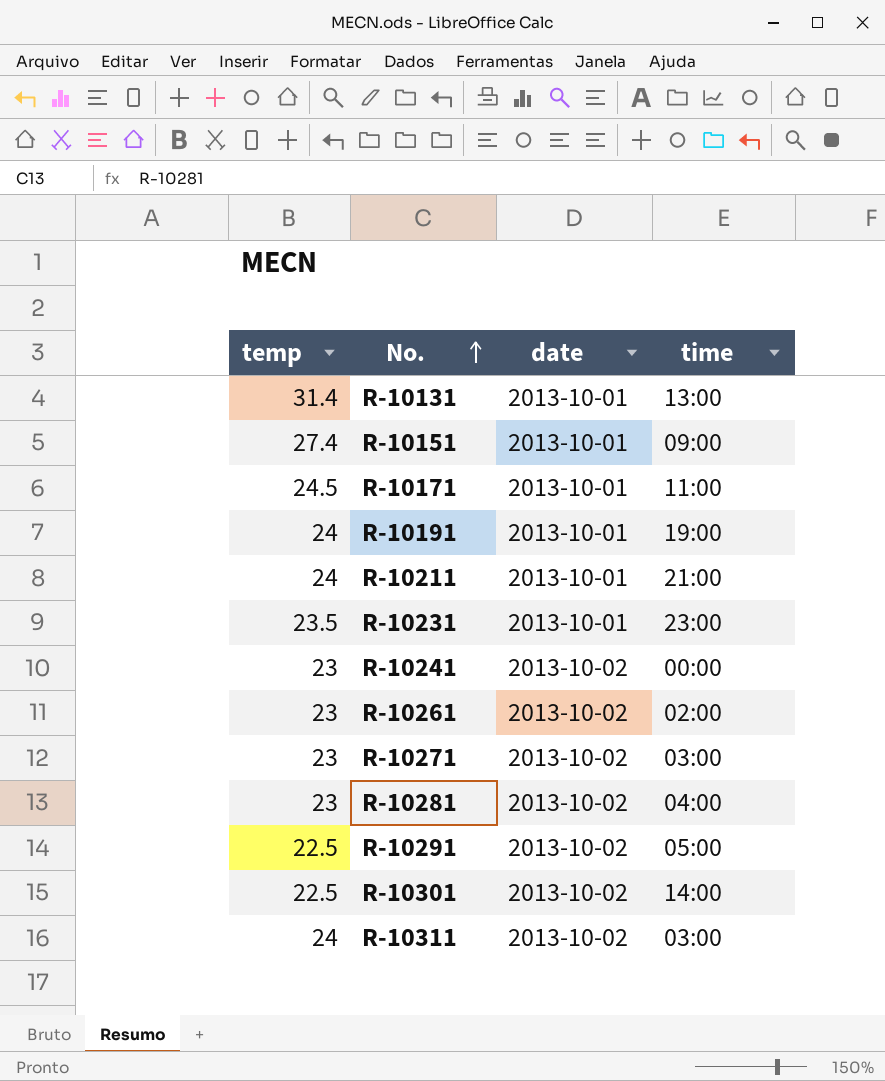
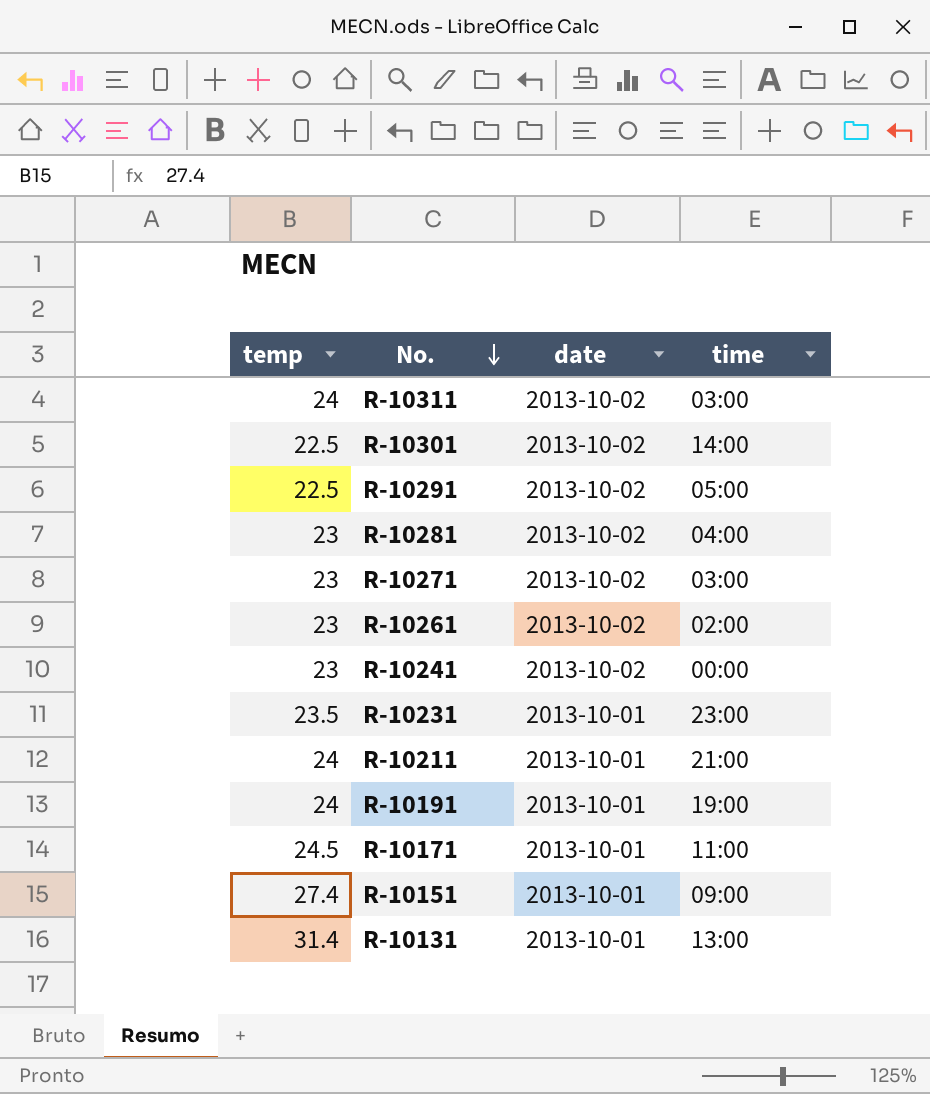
row order: No. ascending -> No. descending

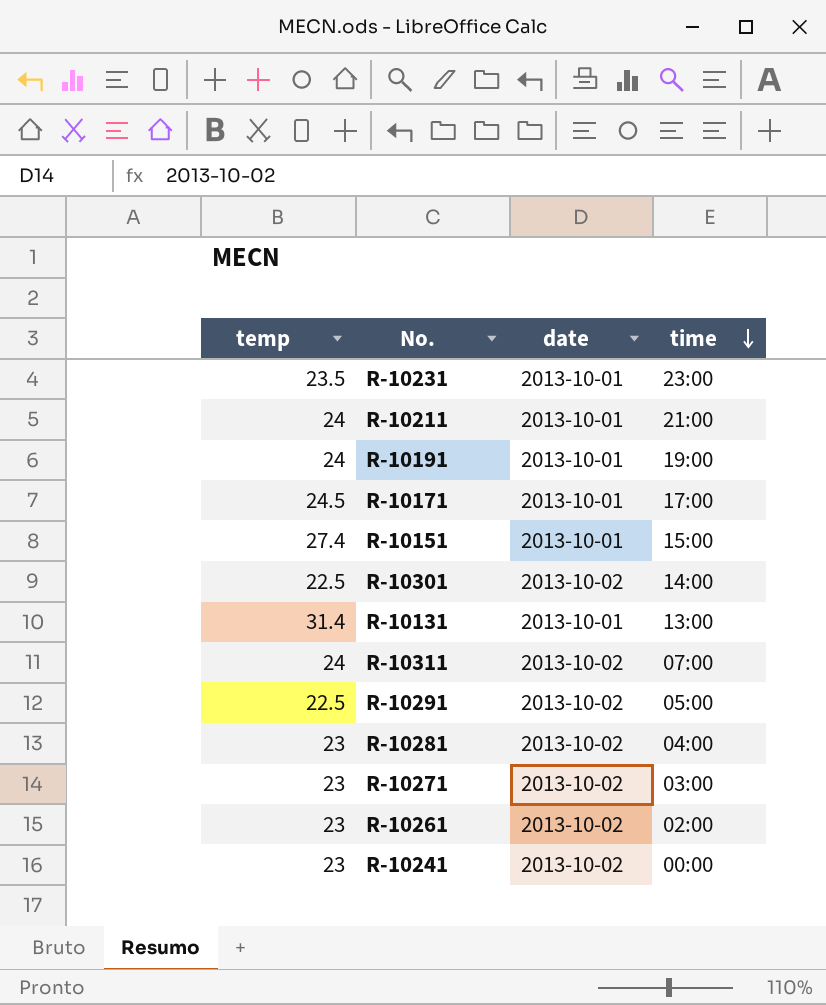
row order: No. descending -> time descending
R-10171 | time: 11:00 -> 17:00
R-10151 | time: 09:00 -> 15:00
R-10311 | time: 03:00 -> 07:00

